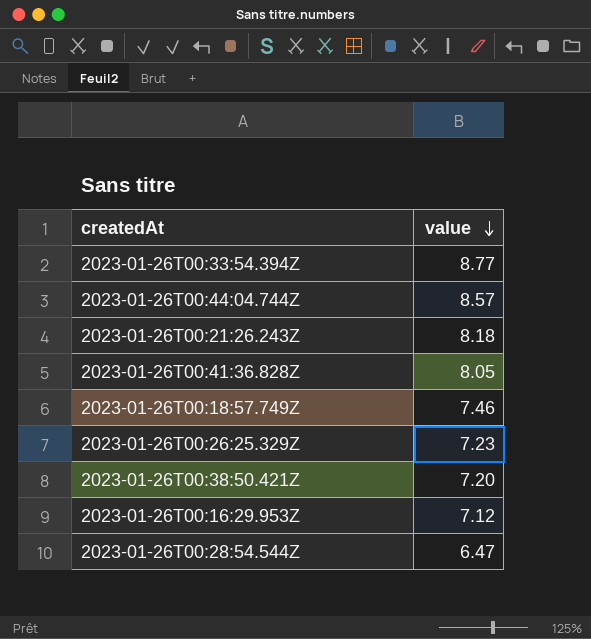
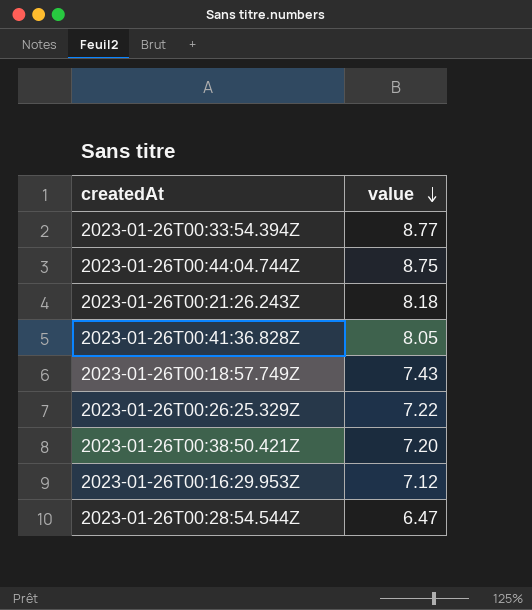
2023-01-26T00:44:04.744Z | value: 8.57 -> 8.75
2023-01-26T00:18:57.749Z | value: 7.46 -> 7.43
2023-01-26T00:26:25.329Z | value: 7.23 -> 7.22

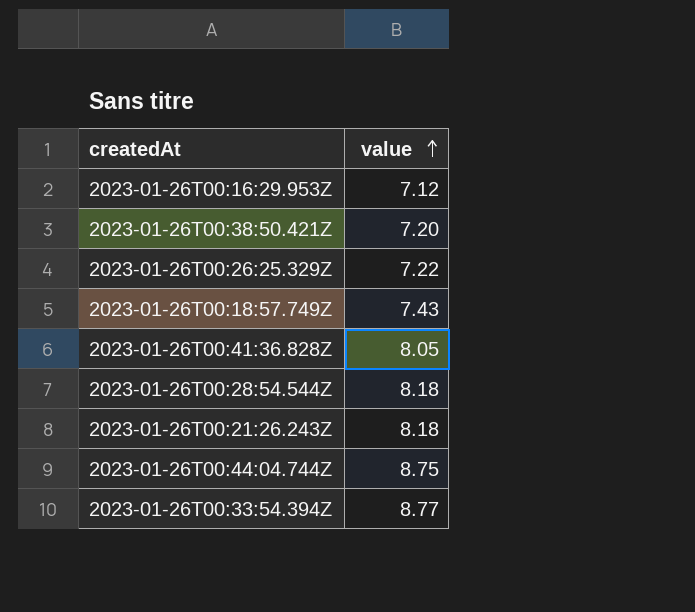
row order: value descending -> value ascending
2023-01-26T00:28:54.544Z | value: 6.47 -> 8.18

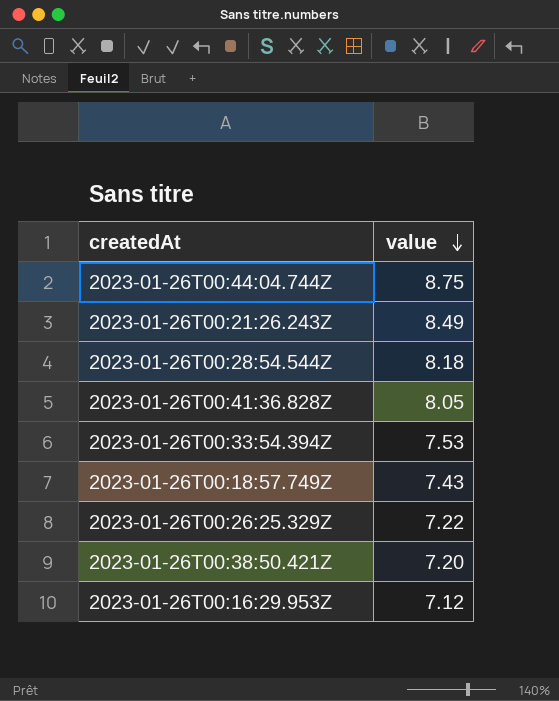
row order: value ascending -> value descending
2023-01-26T00:21:26.243Z | value: 8.18 -> 8.49
2023-01-26T00:33:54.394Z | value: 8.77 -> 7.53

